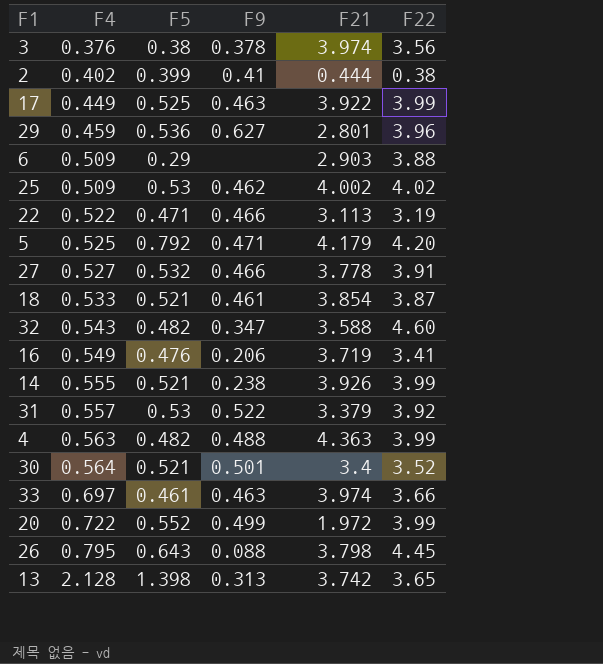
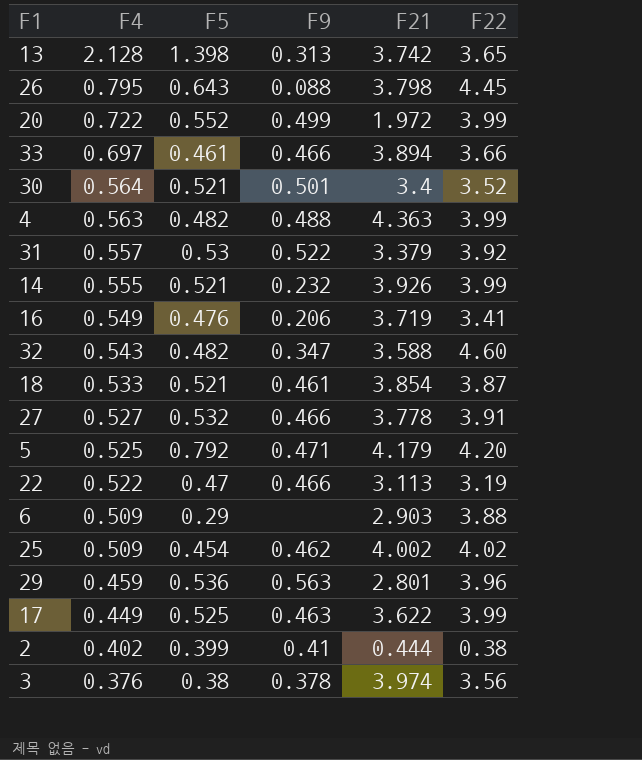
row order: F4 ascending -> F4 descending
33 | F9: 0.463 -> 0.466
33 | F21: 3.974 -> 3.894
14 | F9: 0.238 -> 0.232
22 | F5: 0.471 -> 0.47
25 | F5: 0.53 -> 0.454
29 | F9: 0.627 -> 0.563
17 | F21: 3.922 -> 3.622

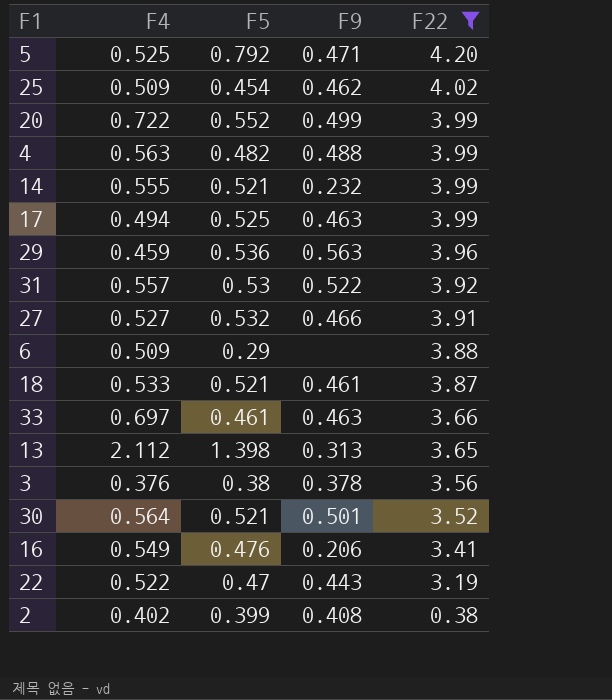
filter: none -> F22 <= 4.20
row order: F4 descending -> F22 descending
column F21 | position: 5 -> none
17 | F4: 0.449 -> 0.494
33 | F9: 0.466 -> 0.463
13 | F4: 2.128 -> 2.112
22 | F9: 0.466 -> 0.443
2 | F9: 0.41 -> 0.408

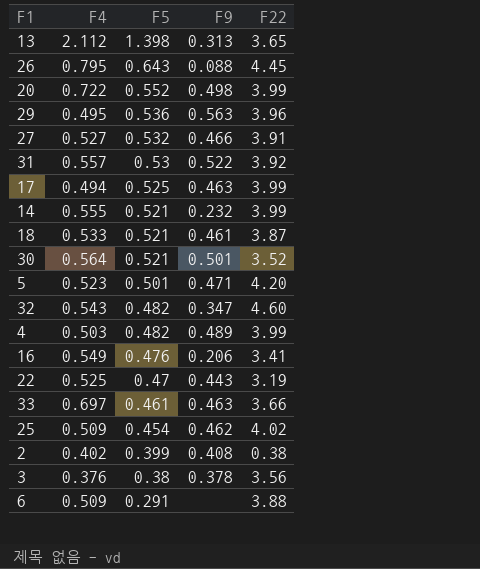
filter: F22 <= 4.20 -> none
row order: F22 descending -> F5 descending
20 | F9: 0.499 -> 0.498
29 | F4: 0.459 -> 0.495
5 | F4: 0.525 -> 0.523
5 | F5: 0.792 -> 0.501
4 | F4: 0.563 -> 0.503
4 | F9: 0.488 -> 0.489
22 | F4: 0.522 -> 0.525
6 | F5: 0.29 -> 0.291

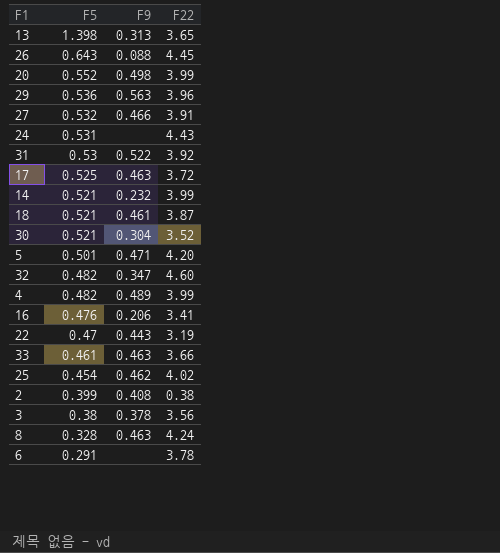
column F4 | position: 2 -> none
row 24: none -> 0.531 | none | 4.43
17 | F22: 3.99 -> 3.72
30 | F9: 0.501 -> 0.304
row 8: none -> 0.328 | 0.463 | 4.24
6 | F22: 3.88 -> 3.78

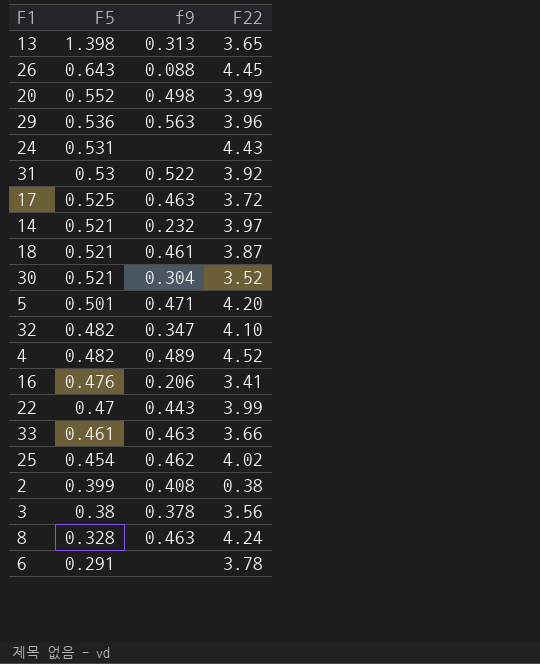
column name: F9 -> f9
row 27: 0.532 | 0.466 | 3.91 -> none
14 | F22: 3.99 -> 3.97
32 | F22: 4.60 -> 4.10
4 | F22: 3.99 -> 4.52
22 | F22: 3.19 -> 3.99

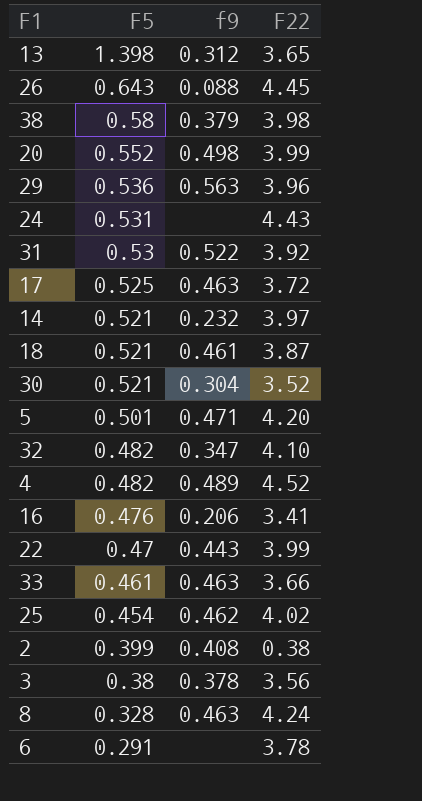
13 | f9: 0.313 -> 0.312
row 38: none -> 0.58 | 0.379 | 3.98

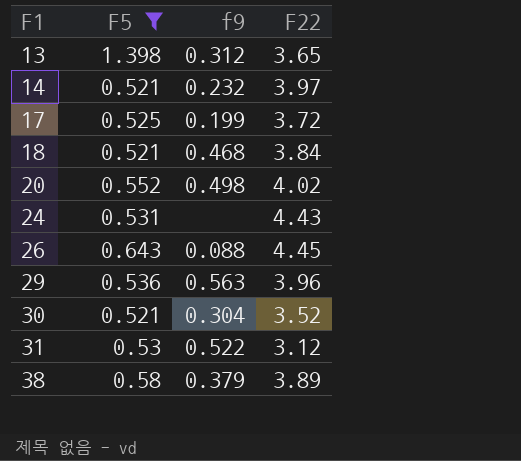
filter: none -> F5 >= 0.521
row order: F5 descending -> F1 ascending
17 | f9: 0.463 -> 0.199
18 | f9: 0.461 -> 0.468
18 | F22: 3.87 -> 3.84
20 | F22: 3.99 -> 4.02
31 | F22: 3.92 -> 3.12
38 | F22: 3.98 -> 3.89

